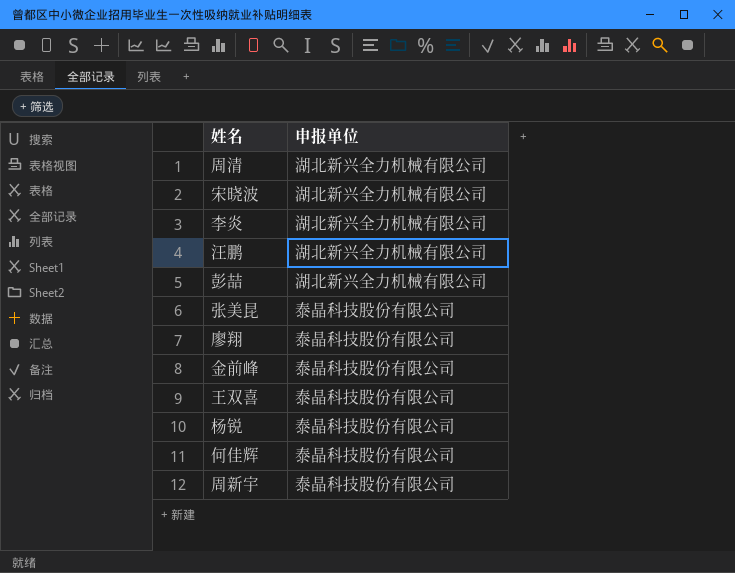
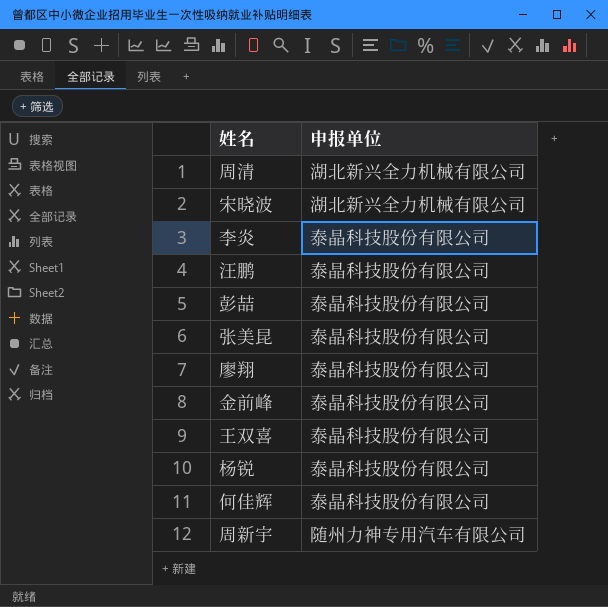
李炎 | 申报单位: 湖北新兴全力机械有限公司 -> 泰晶科技股份有限公司
汪鹏 | 申报单位: 湖北新兴全力机械有限公司 -> 泰晶科技股份有限公司
彭喆 | 申报单位: 湖北新兴全力机械有限公司 -> 泰晶科技股份有限公司
周新宇 | 申报单位: 泰晶科技股份有限公司 -> 随州力神专用汽车有限公司

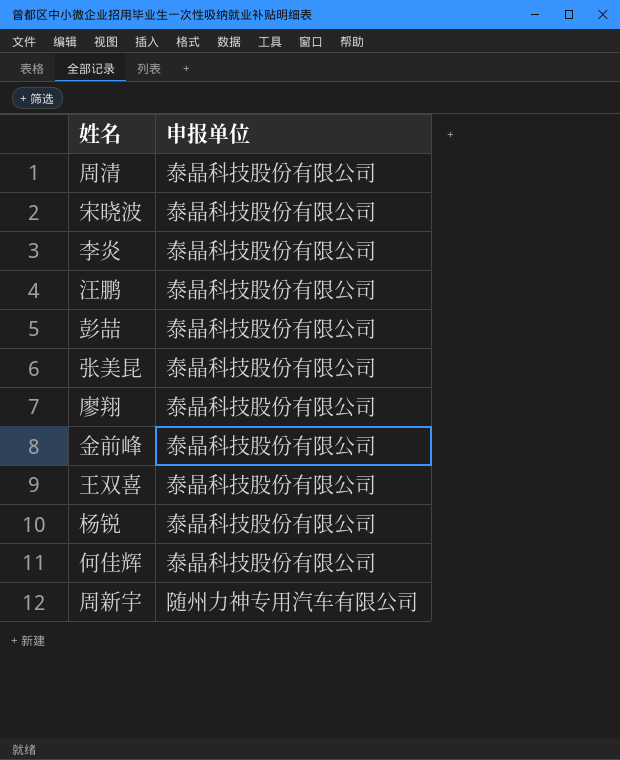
周清 | 申报单位: 湖北新兴全力机械有限公司 -> 泰晶科技股份有限公司
宋晓波 | 申报单位: 湖北新兴全力机械有限公司 -> 泰晶科技股份有限公司

